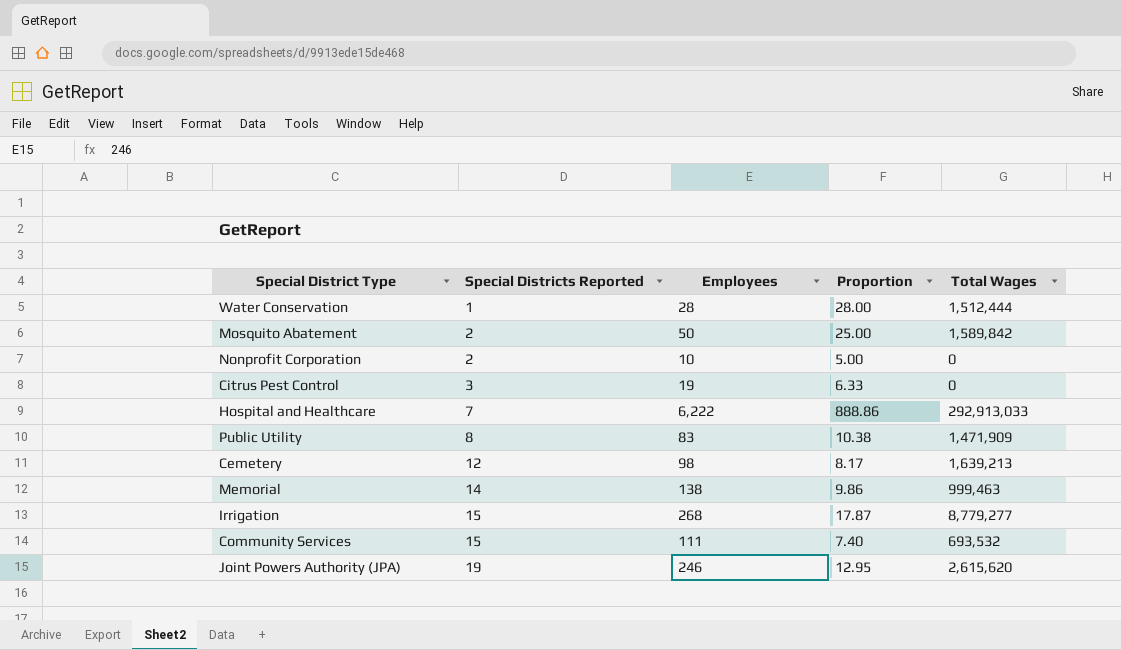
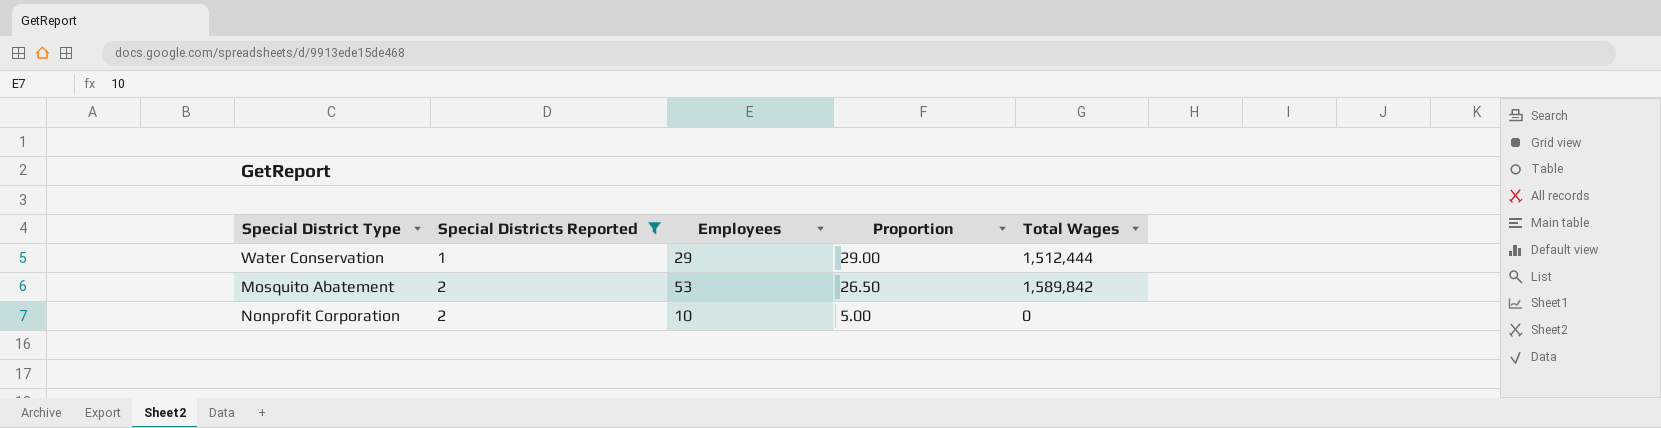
filter: none -> Special Districts Reported <= 2
Water Conservation | Employees: 28 -> 29
Water Conservation | Proportion: 28.00 -> 29.00
Mosquito Abatement | Employees: 50 -> 53
Mosquito Abatement | Proportion: 25.00 -> 26.50

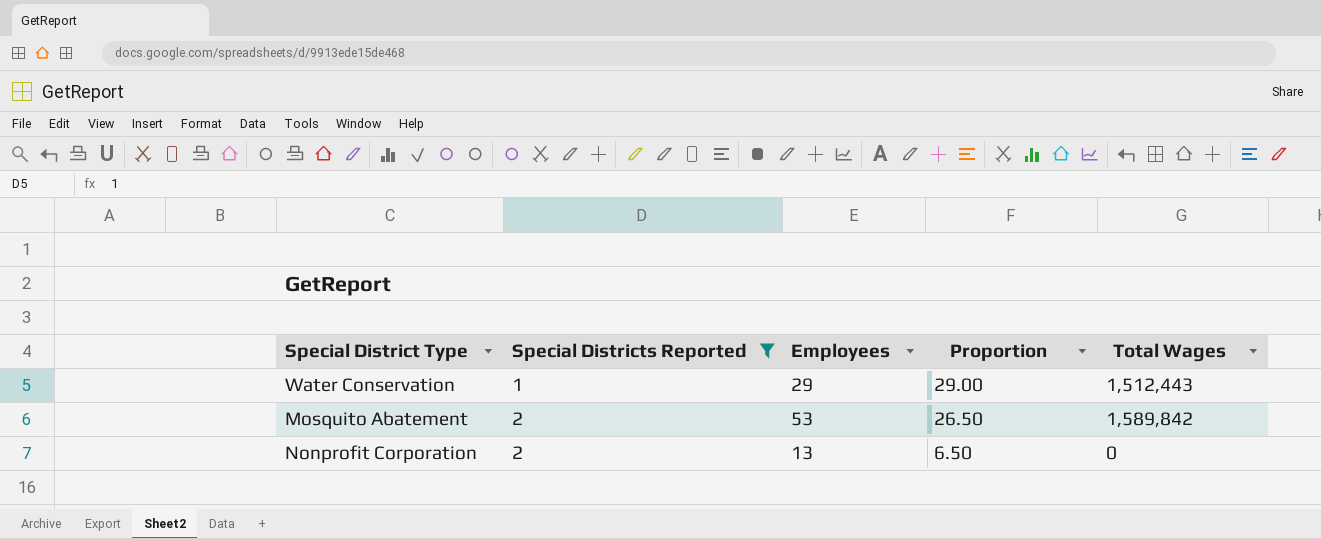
Water Conservation | Total Wages: 1,512,444 -> 1,512,443
Nonprofit Corporation | Employees: 10 -> 13
Nonprofit Corporation | Proportion: 5.00 -> 6.50

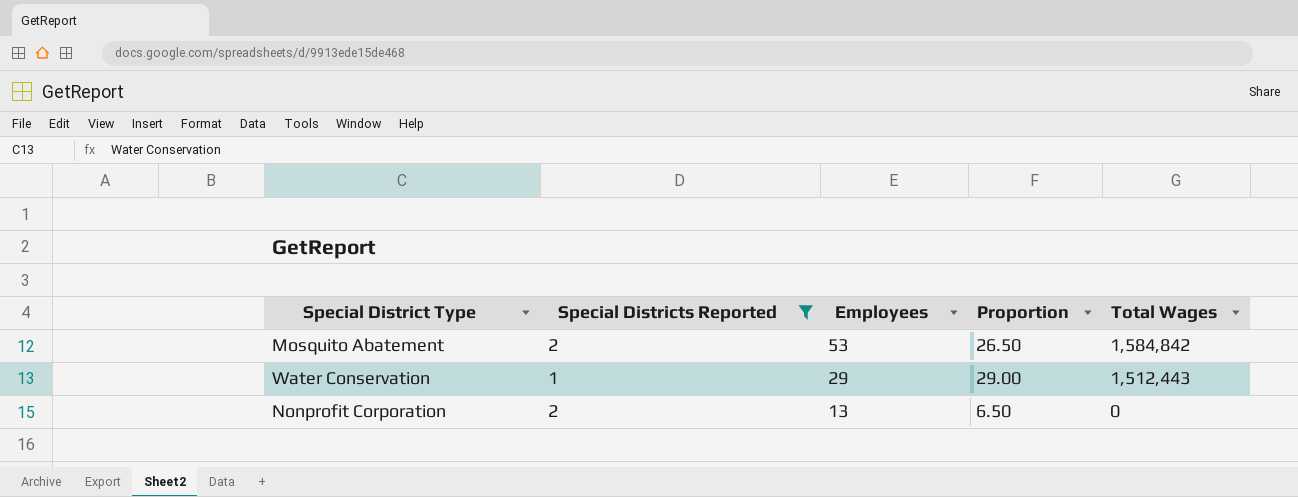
row order: Special Districts Reported ascending -> Employees descending
Mosquito Abatement | Total Wages: 1,589,842 -> 1,584,842

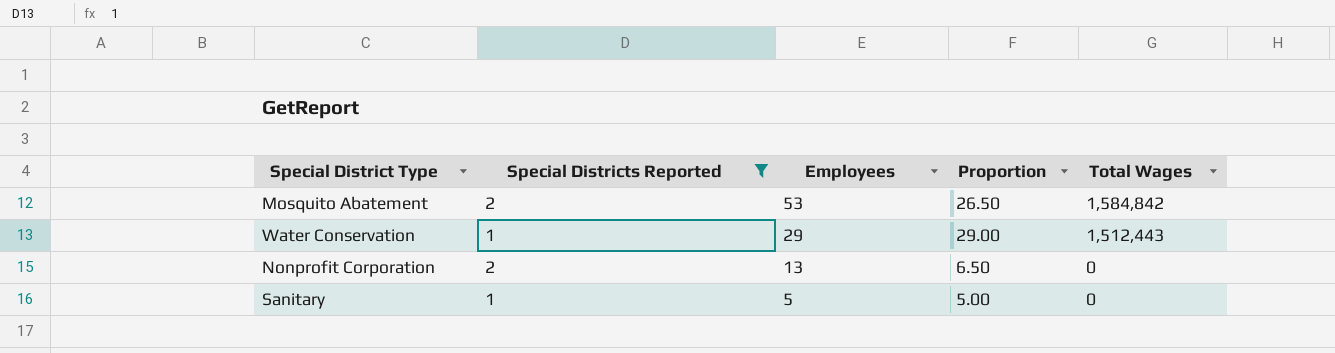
row Sanitary: none -> 1 | 5 | 5.00 | 0

